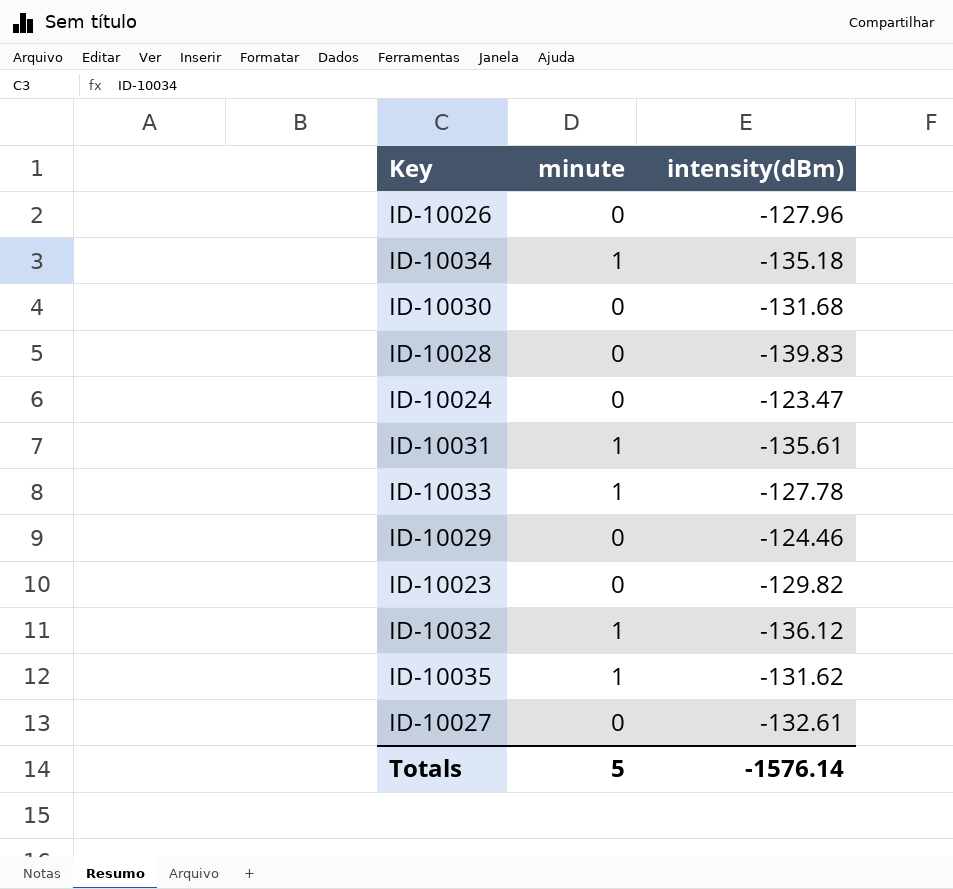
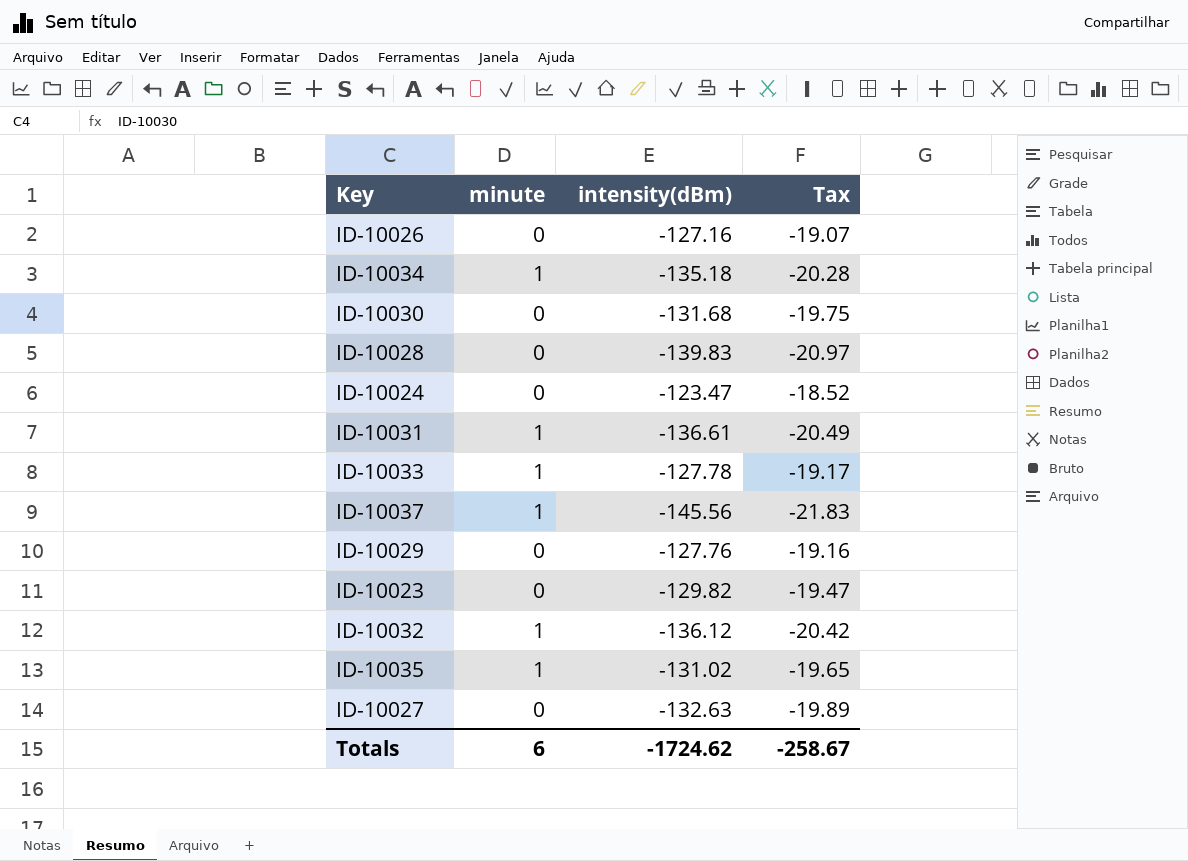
column Tax | formula: none -> [intensity(dBm)] * 0.15
ID-10026 | intensity(dBm): -127.96 -> -127.16
ID-10031 | intensity(dBm): -135.61 -> -136.61
row ID-10037: none -> 1 | -145.56 | -21.83
ID-10029 | intensity(dBm): -124.46 -> -127.76
ID-10035 | intensity(dBm): -131.62 -> -131.02
ID-10027 | intensity(dBm): -132.61 -> -132.63
Totals | minute: 5 -> 6
Totals | intensity(dBm): -1576.14 -> -1724.62

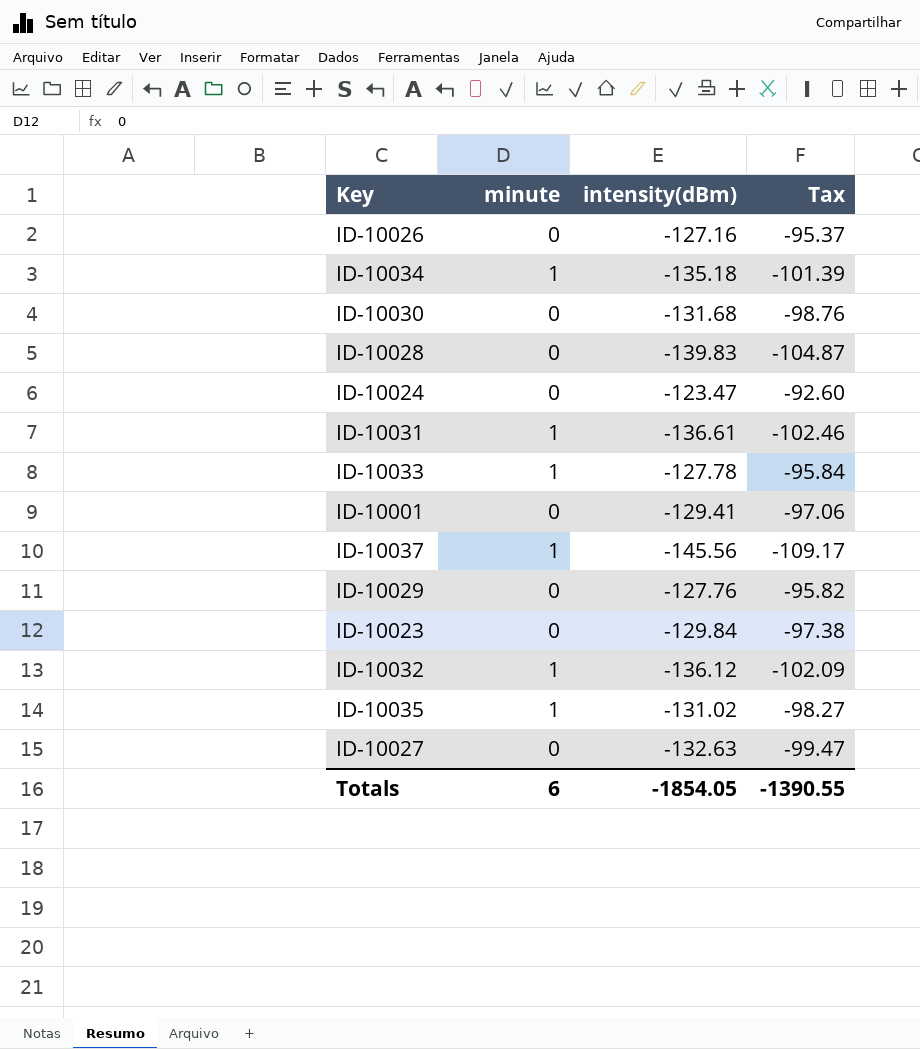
column Tax | formula: [intensity(dBm)] * 0.15 -> [intensity(dBm)] * 0.75
row ID-10001: none -> 0 | -129.41 | -97.06
ID-10023 | intensity(dBm): -129.82 -> -129.84
Totals | intensity(dBm): -1724.62 -> -1854.05
Totals | Tax: -258.67 -> -1390.55

